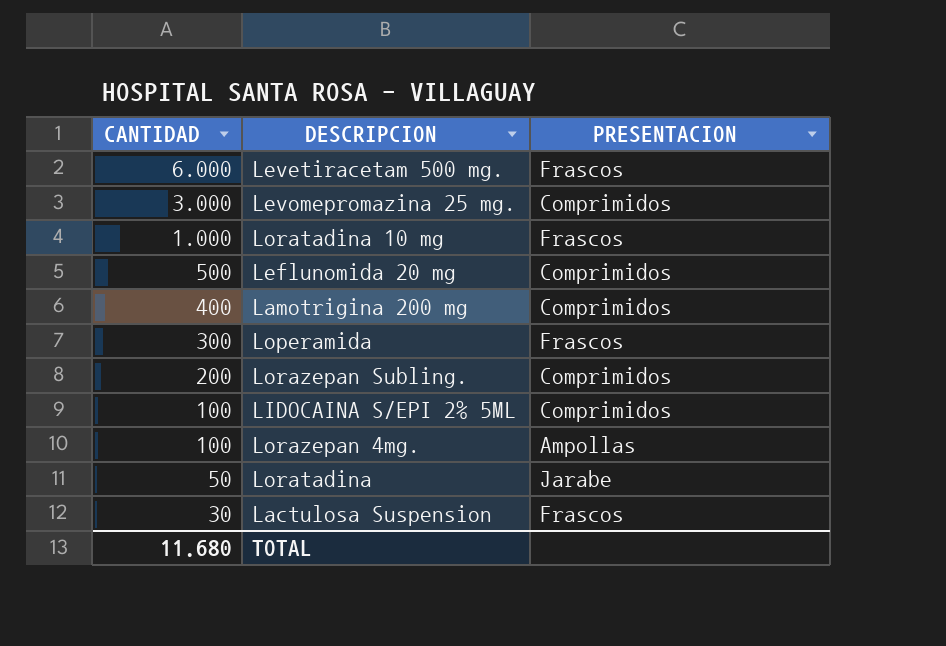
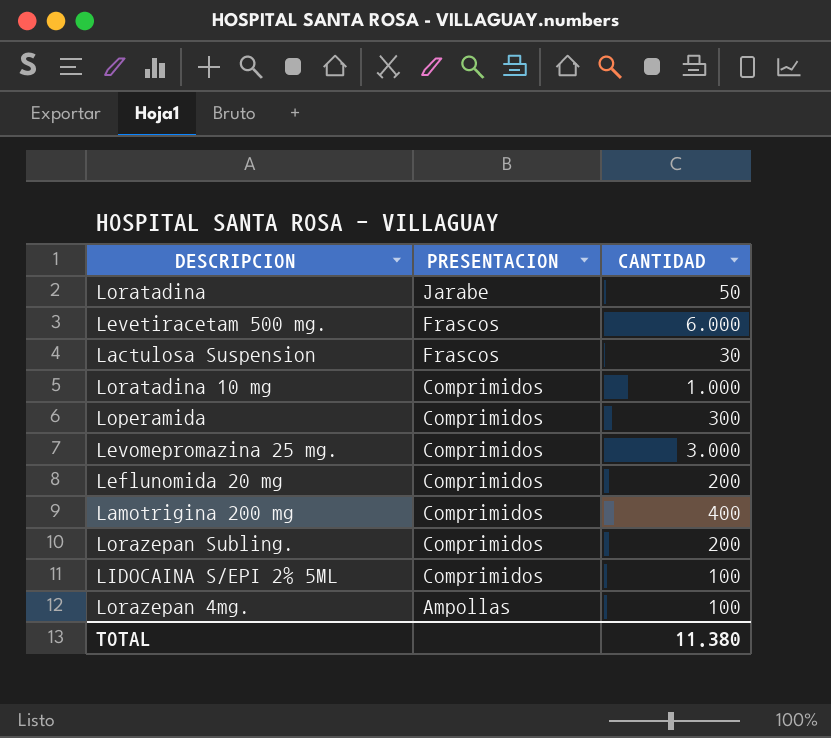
row order: CANTIDAD descending -> PRESENTACION descending
column CANTIDAD | position: 1 -> 3
Loratadina 10 mg | PRESENTACION: Frascos -> Comprimidos
Loperamida | PRESENTACION: Frascos -> Comprimidos
Leflunomida 20 mg | CANTIDAD: 500 -> 200
TOTAL | CANTIDAD: 11.680 -> 11.380

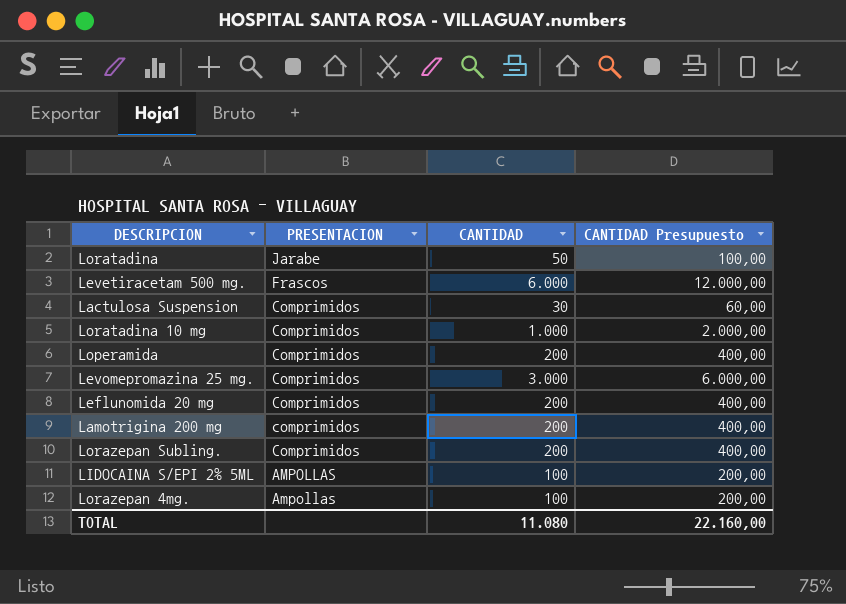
column CANTIDAD Presupuesto | formula: none -> [CANTIDAD] * 2
Lactulosa Suspension | PRESENTACION: Frascos -> Comprimidos
Loperamida | CANTIDAD: 300 -> 200
Lamotrigina 200 mg | PRESENTACION: Comprimidos -> comprimidos
Lamotrigina 200 mg | CANTIDAD: 400 -> 200
LIDOCAINA S/EPI 2% 5ML | PRESENTACION: Comprimidos -> AMPOLLAS
TOTAL | CANTIDAD: 11.380 -> 11.080

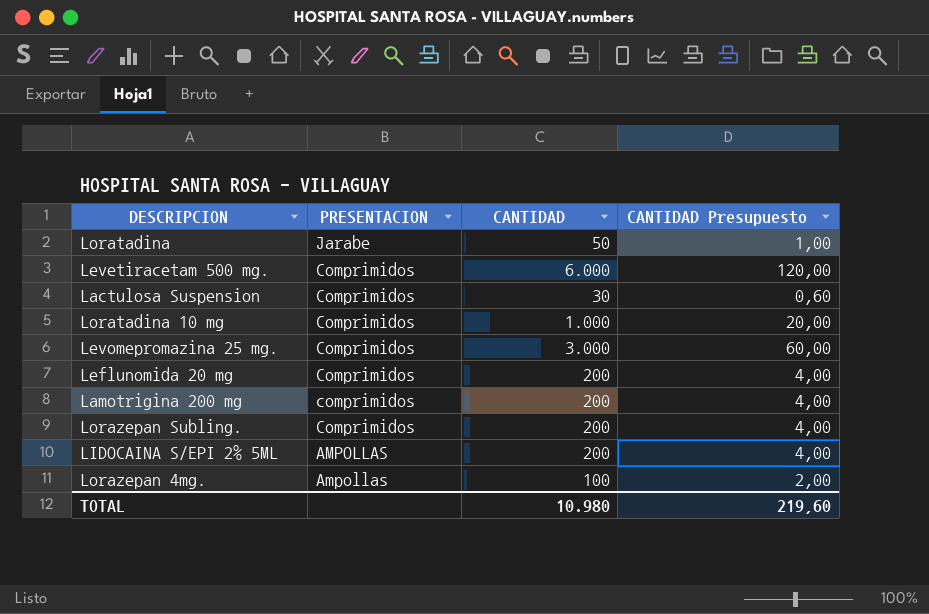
column CANTIDAD Presupuesto | formula: [CANTIDAD] * 2 -> [CANTIDAD] * 0,02
row Loperamida: Comprimidos | 200 | 400,00 -> none
Levetiracetam 500 mg. | PRESENTACION: Frascos -> Comprimidos
LIDOCAINA S/EPI 2% 5ML | CANTIDAD: 100 -> 200
TOTAL | CANTIDAD: 11.080 -> 10.980
TOTAL | CANTIDAD Presupuesto: 22.160,00 -> 219,60

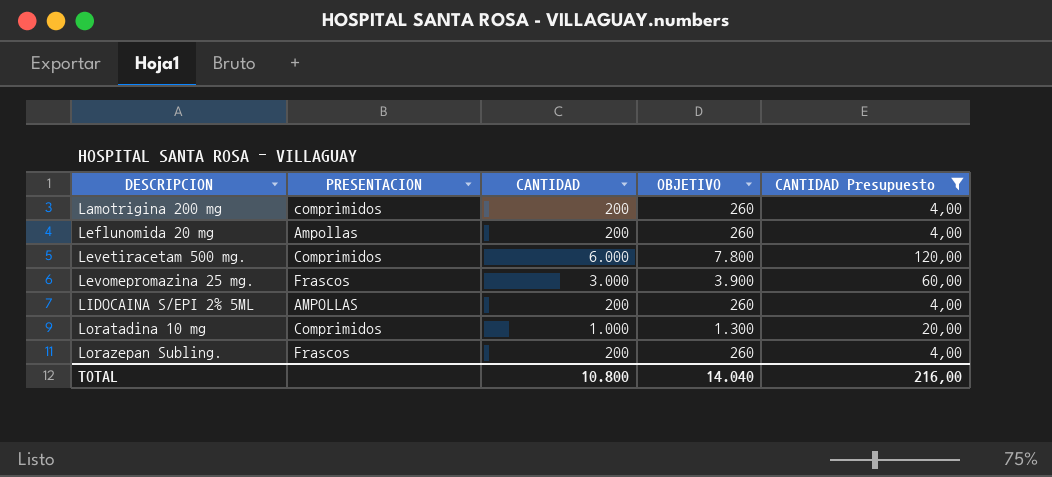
filter: none -> CANTIDAD Presupuesto >= 4,00
row order: PRESENTACION descending -> DESCRIPCION ascending
column OBJETIVO | formula: none -> [CANTIDAD] * 1,3
Leflunomida 20 mg | PRESENTACION: Comprimidos -> Ampollas
Levomepromazina 25 mg. | PRESENTACION: Comprimidos -> Frascos
Lorazepan Subling. | PRESENTACION: Comprimidos -> Frascos
TOTAL | CANTIDAD: 10.980 -> 10.800
TOTAL | CANTIDAD Presupuesto: 219,60 -> 216,00

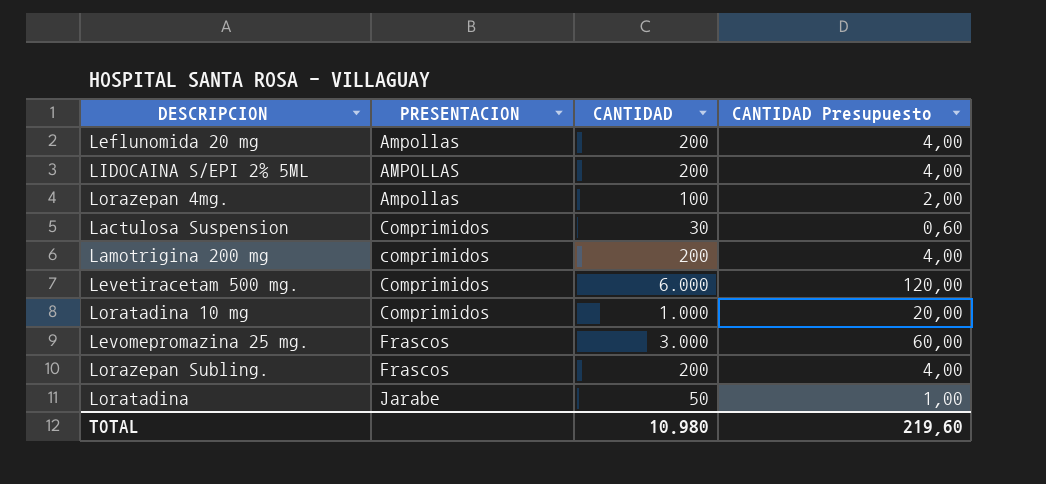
filter: CANTIDAD Presupuesto >= 4,00 -> none
row order: DESCRIPCION ascending -> PRESENTACION ascending
column OBJETIVO | formula: [CANTIDAD] * 1,3 -> none
TOTAL | CANTIDAD: 10.800 -> 10.980
TOTAL | CANTIDAD Presupuesto: 216,00 -> 219,60

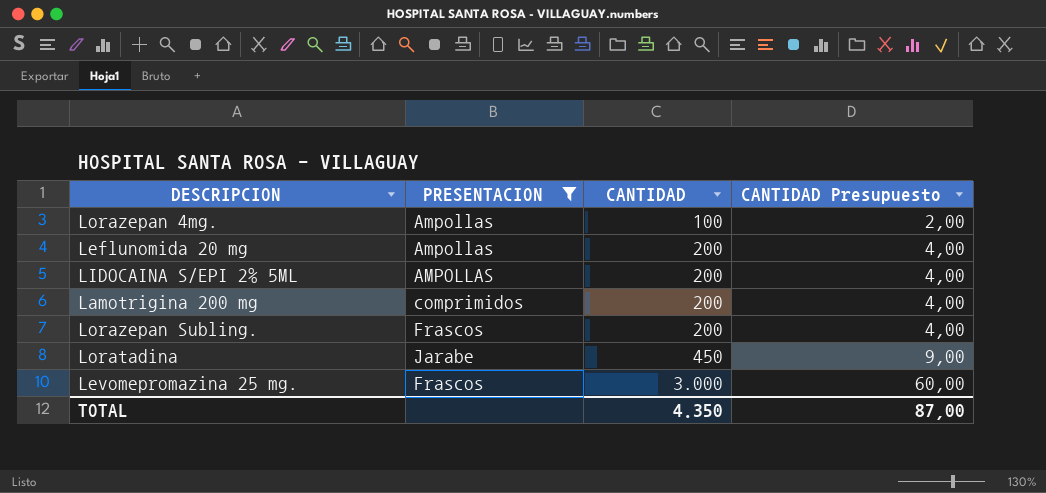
filter: none -> PRESENTACION != Comprimidos
row order: PRESENTACION ascending -> CANTIDAD ascending
Loratadina | CANTIDAD: 50 -> 450
Loratadina | CANTIDAD Presupuesto: 1,00 -> 9,00
TOTAL | CANTIDAD: 10.980 -> 4.350
TOTAL | CANTIDAD Presupuesto: 219,60 -> 87,00

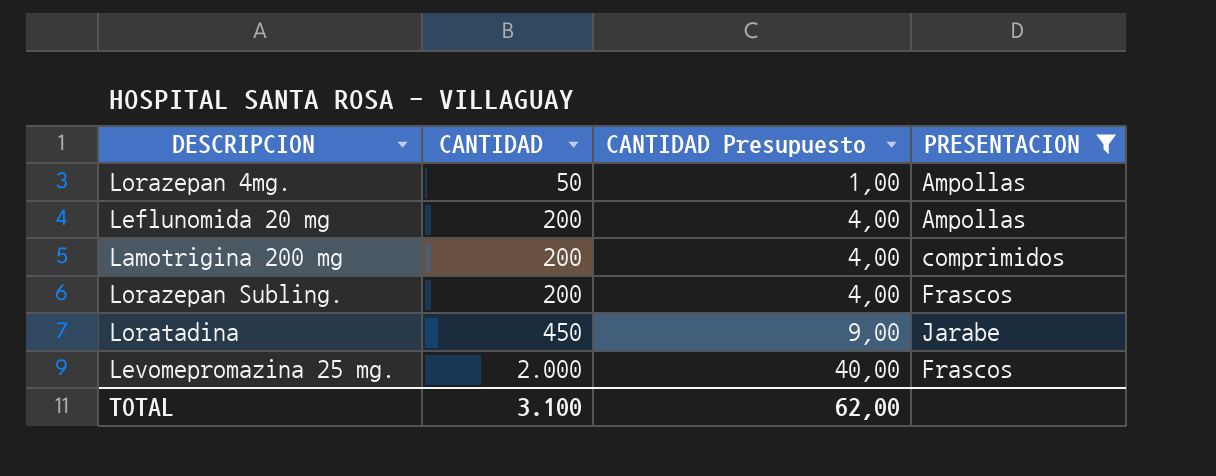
column PRESENTACION | position: 2 -> 4
row LIDOCAINA S/EPI 2% 5ML: AMPOLLAS | 200 | 4,00 -> none
Lorazepan 4mg. | CANTIDAD: 100 -> 50
Lorazepan 4mg. | CANTIDAD Presupuesto: 2,00 -> 1,00
Levomepromazina 25 mg. | CANTIDAD: 3.000 -> 2.000
Levomepromazina 25 mg. | CANTIDAD Presupuesto: 60,00 -> 40,00
TOTAL | CANTIDAD: 4.350 -> 3.100
TOTAL | CANTIDAD Presupuesto: 87,00 -> 62,00

